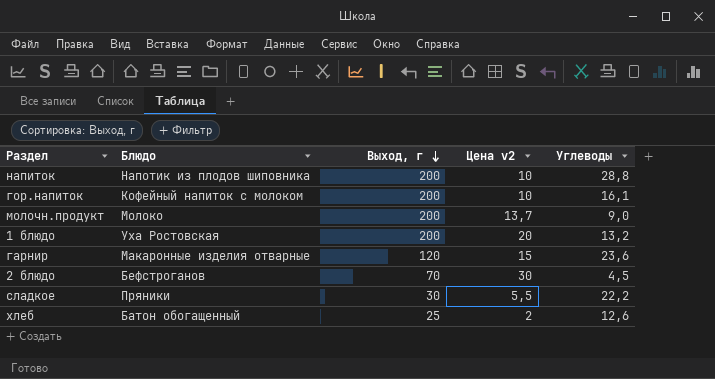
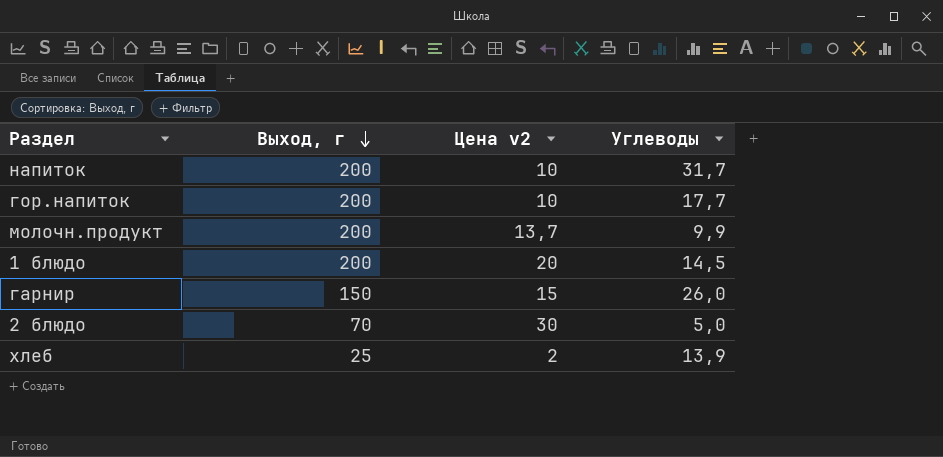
column Блюдо | position: 2 -> none
row сладкое: Пряники | 30 | 5,5 | 22,2 -> none
напиток | Углеводы: 28,8 -> 31,7
гор.напиток | Углеводы: 16,1 -> 17,7
молочн.продукт | Углеводы: 9,0 -> 9,9
1 блюдо | Углеводы: 13,2 -> 14,5
гарнир | Выход, г: 120 -> 150
гарнир | Углеводы: 23,6 -> 26,0
2 блюдо | Углеводы: 4,5 -> 5,0
хлеб | Углеводы: 12,6 -> 13,9

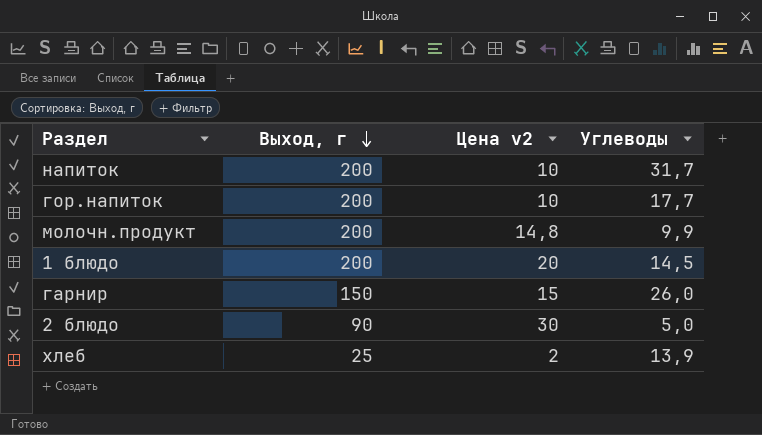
молочн.продукт | Цена v2: 13,7 -> 14,8
2 блюдо | Выход, г: 70 -> 90

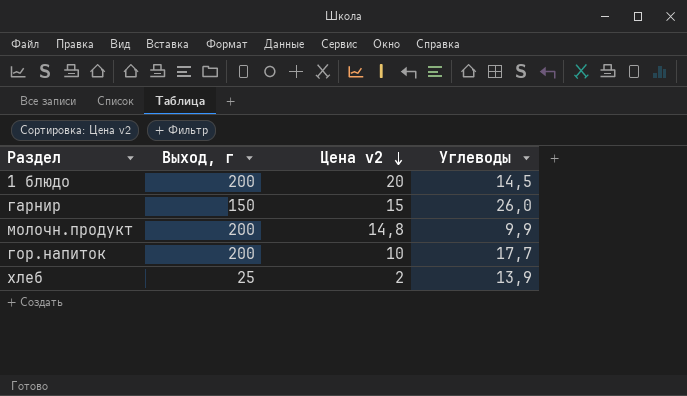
row order: Выход, г descending -> Цена v2 descending
row напиток: 200 | 10 | 31,7 -> none
row 2 блюдо: 90 | 30 | 5,0 -> none

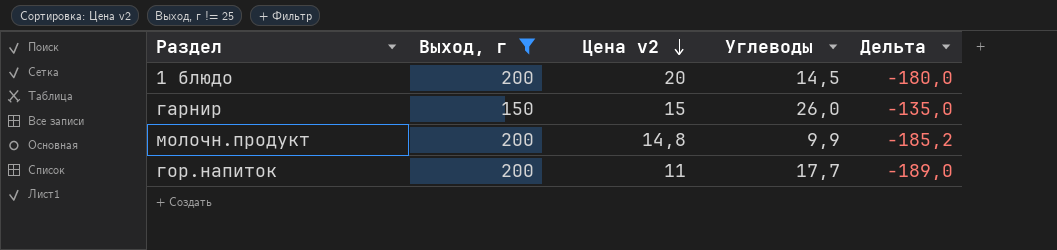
filter: none -> Выход, г != 25
column Дельта | formula: none -> [Цена v2] - [Выход, г]
гор.напиток | Цена v2: 10 -> 11

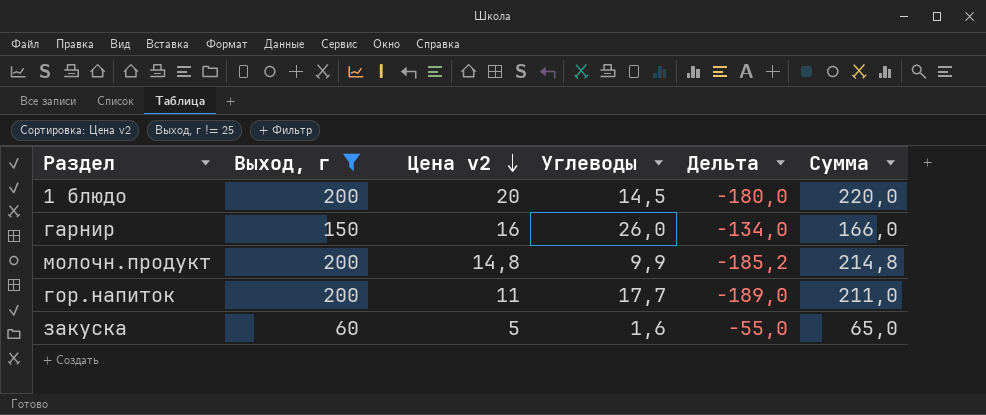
column Сумма | formula: none -> [Выход, г] + [Цена v2]
гарнир | Цена v2: 15 -> 16
гарнир | Дельта: -135,0 -> -134,0
row закуска: none -> 60 | 5 | 1,6 | -55,0 | 65,0

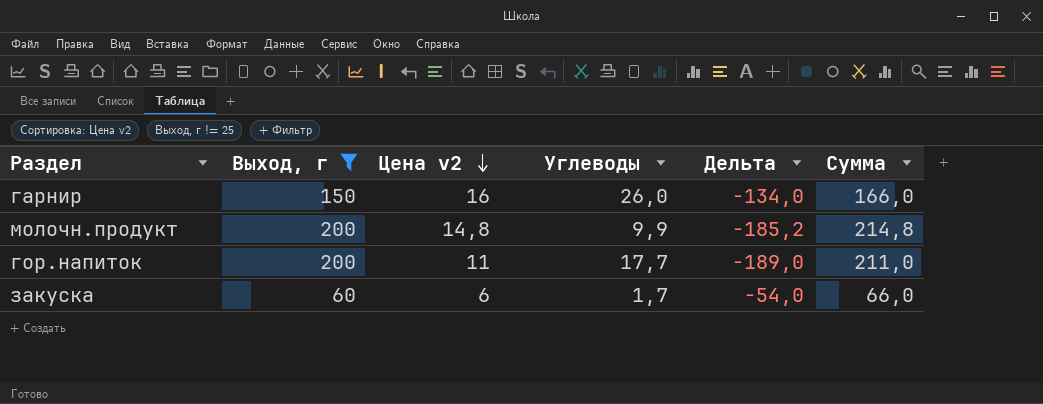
row 1 блюдо: 200 | 20 | 14,5 | -180,0 | 220,0 -> none
закуска | Цена v2: 5 -> 6
закуска | Углеводы: 1,6 -> 1,7
закуска | Дельта: -55,0 -> -54,0
закуска | Сумма: 65,0 -> 66,0

